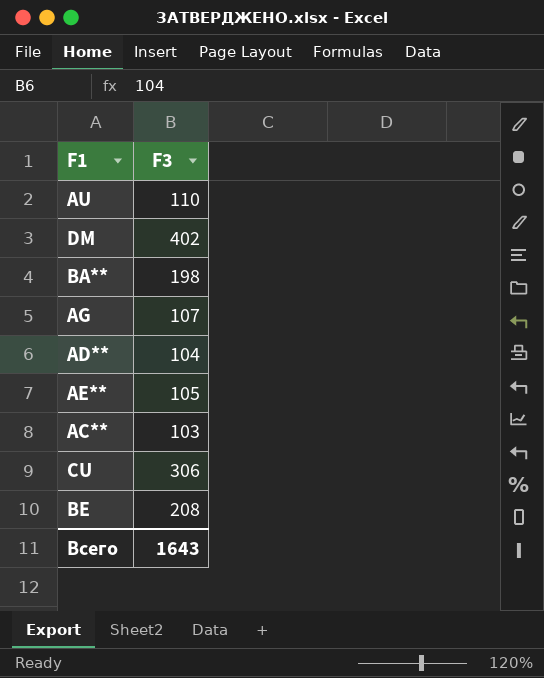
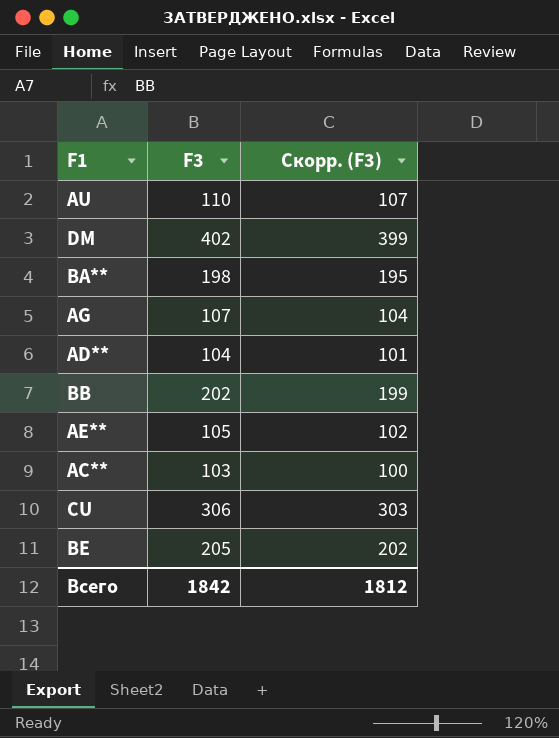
column Скорр. (F3) | formula: none -> [F3] - 3
row BB: none -> 202 | 199
BE | F3: 208 -> 205
Всего | F3: 1643 -> 1842

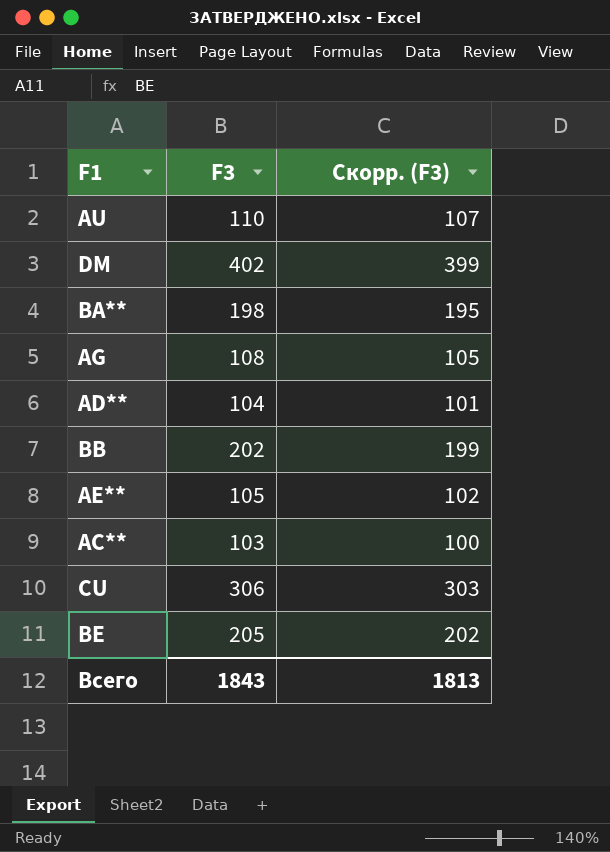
AG | F3: 107 -> 108
AG | Скорр. (F3): 104 -> 105
Всего | F3: 1842 -> 1843
Всего | Скорр. (F3): 1812 -> 1813

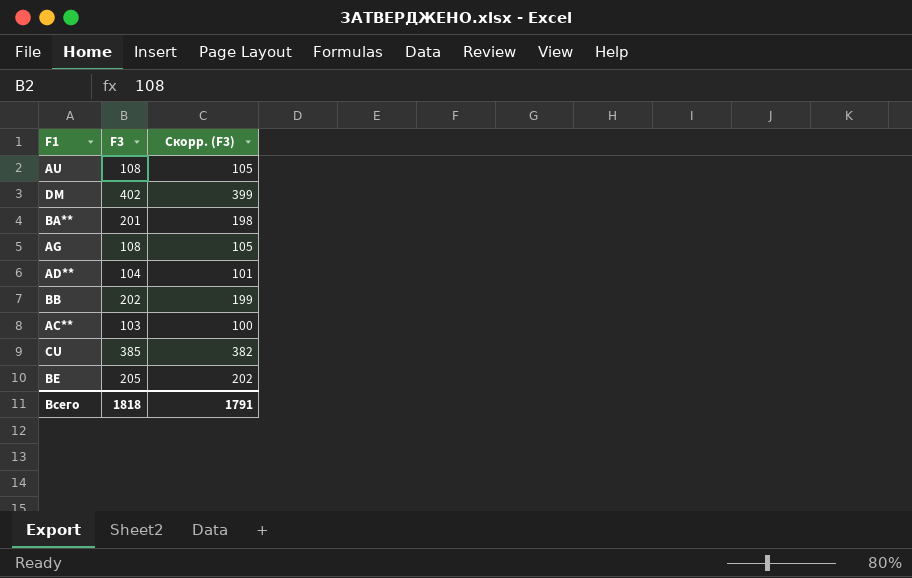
row AE**: 105 | 102 -> none
AU | F3: 110 -> 108
AU | Скорр. (F3): 107 -> 105
BA** | F3: 198 -> 201
BA** | Скорр. (F3): 195 -> 198
CU | F3: 306 -> 385
CU | Скорр. (F3): 303 -> 382
Всего | F3: 1843 -> 1818
Всего | Скорр. (F3): 1813 -> 1791

